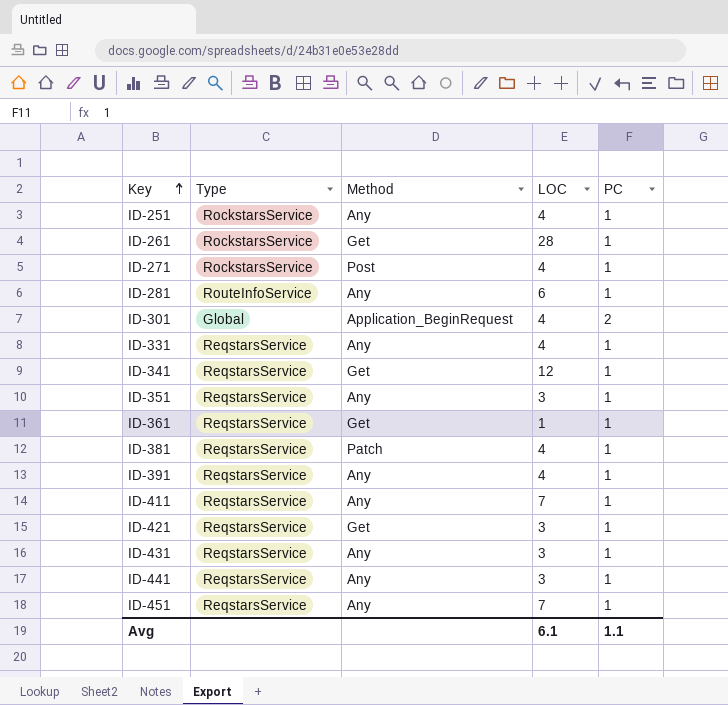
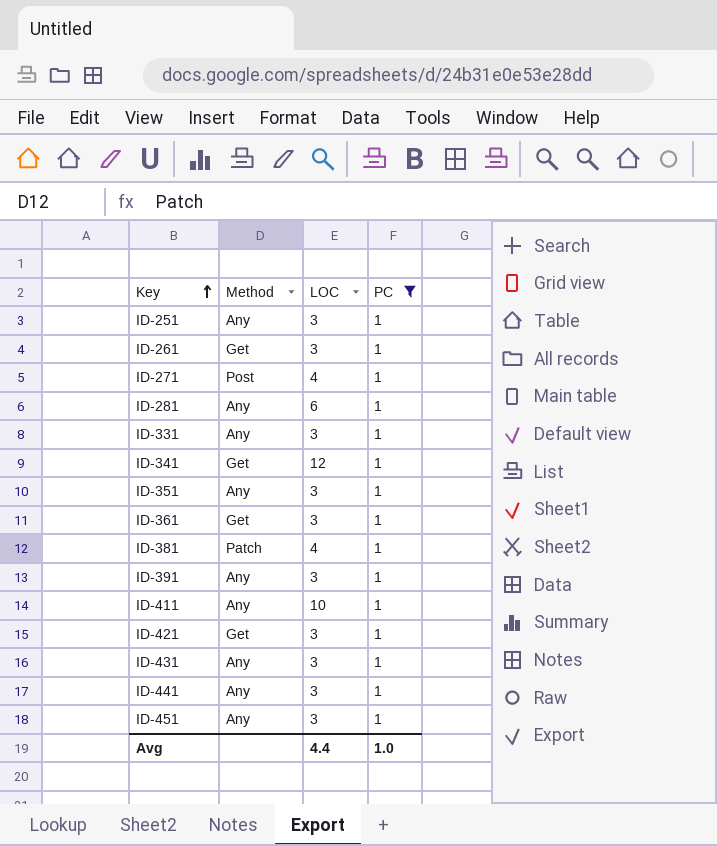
filter: none -> PC = 1
column Type | position: 2 -> none
ID-251 | LOC: 4 -> 3
ID-261 | LOC: 28 -> 3
ID-331 | LOC: 4 -> 3
ID-361 | LOC: 1 -> 3
ID-391 | LOC: 4 -> 3
ID-411 | LOC: 7 -> 10
ID-451 | LOC: 7 -> 3
Avg | LOC: 6.1 -> 4.4
Avg | PC: 1.1 -> 1.0

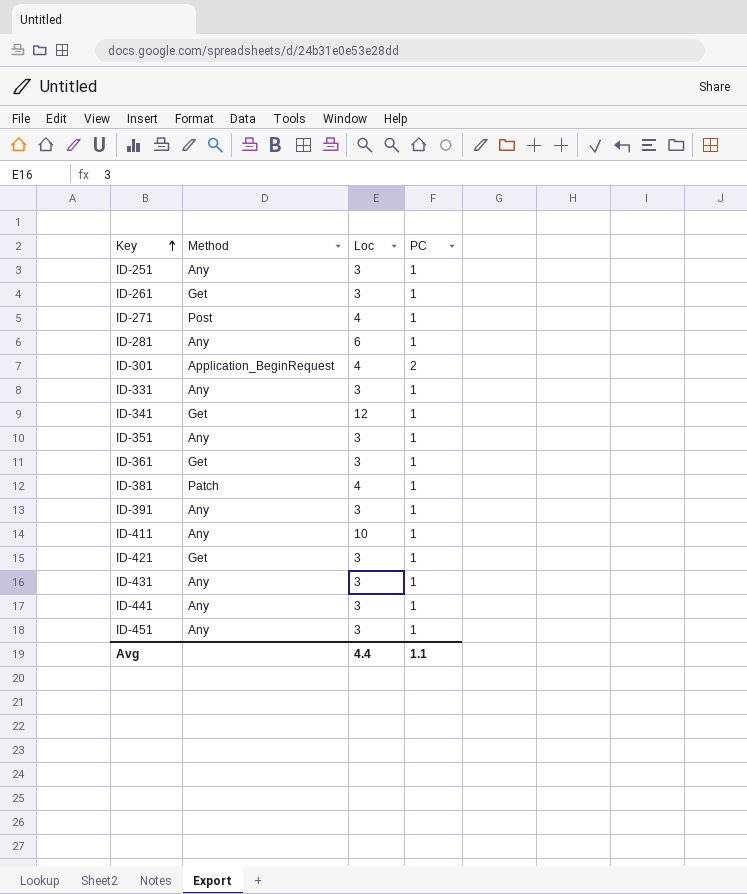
filter: PC = 1 -> none
column name: LOC -> Loc
Avg | PC: 1.0 -> 1.1

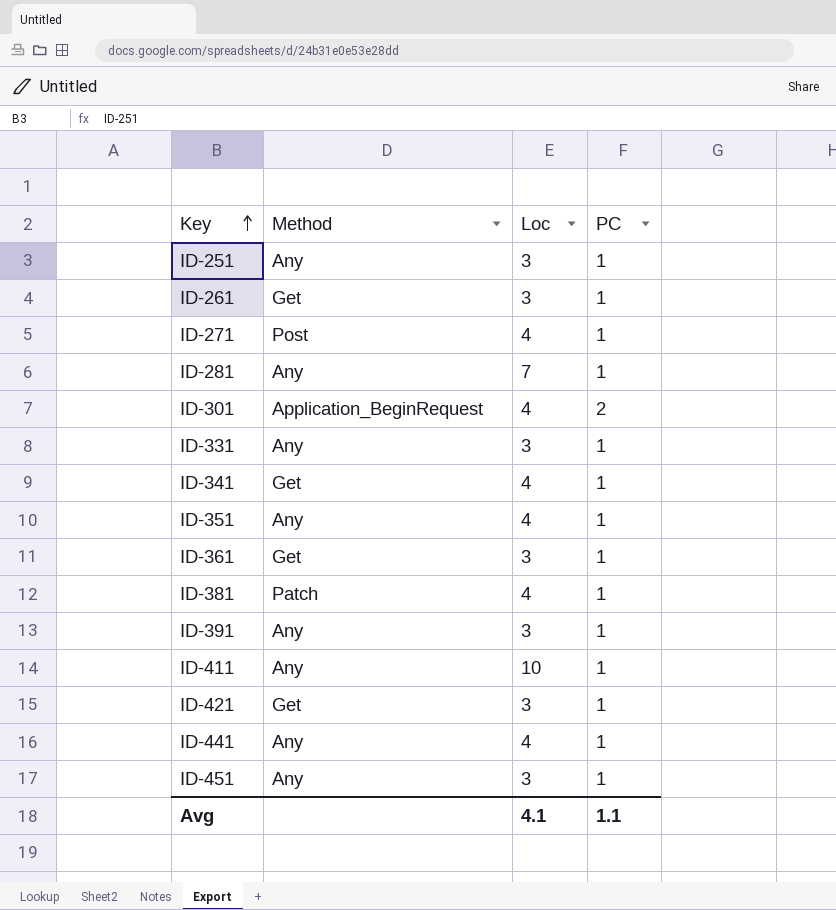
row ID-431: Any | 3 | 1 -> none
ID-281 | Loc: 6 -> 7
ID-341 | Loc: 12 -> 4
ID-351 | Loc: 3 -> 4
ID-441 | Loc: 3 -> 4
Avg | Loc: 4.4 -> 4.1

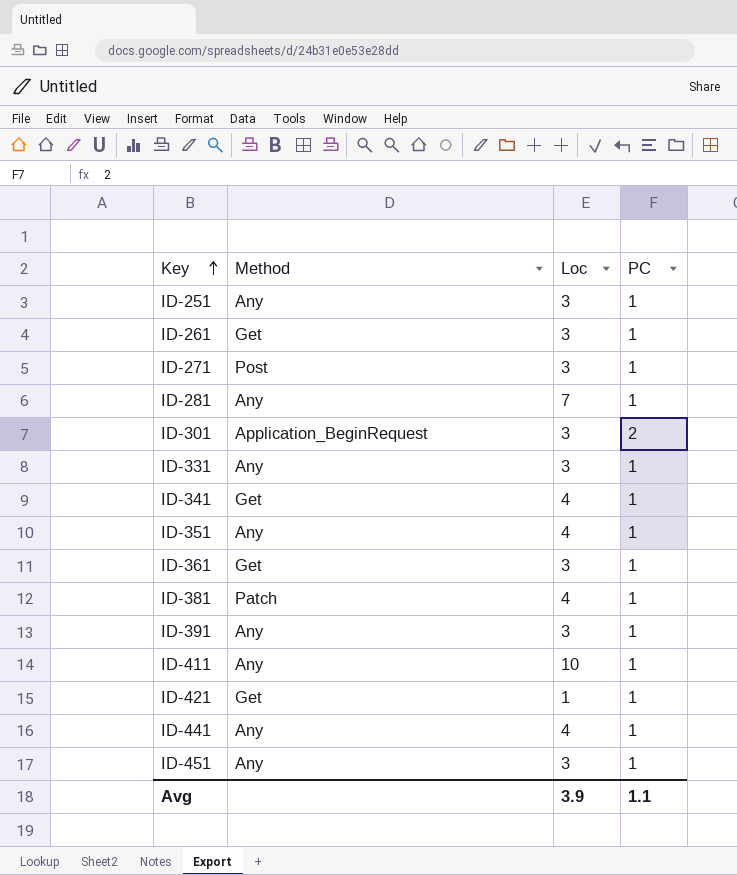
ID-271 | Loc: 4 -> 3
ID-301 | Loc: 4 -> 3
ID-421 | Loc: 3 -> 1
Avg | Loc: 4.1 -> 3.9

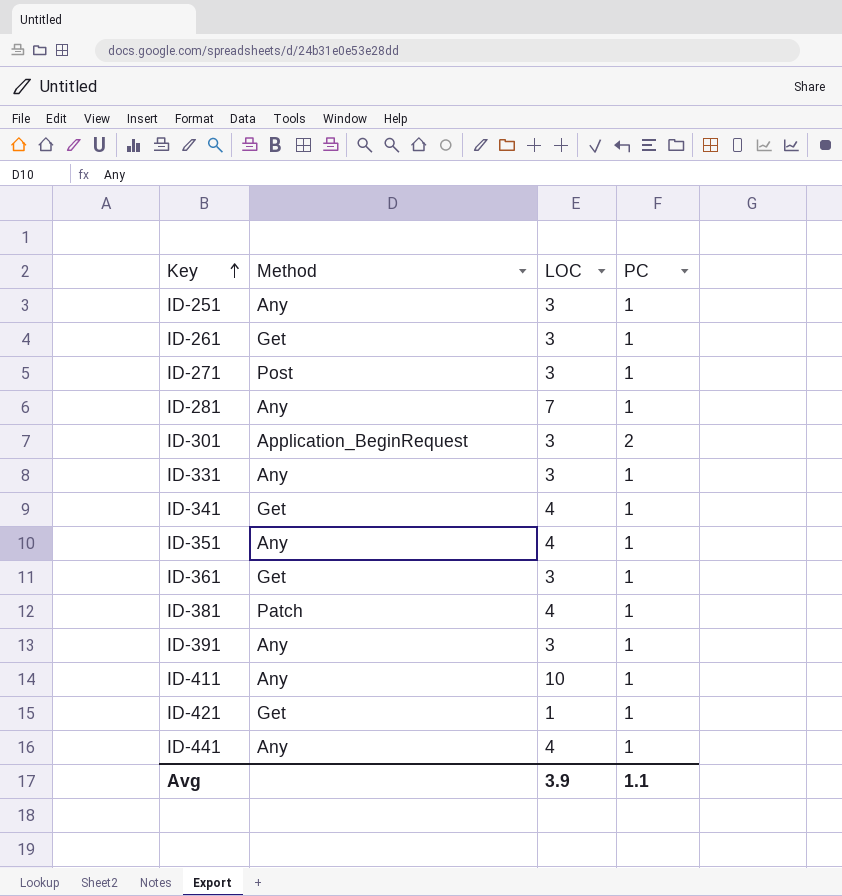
column name: Loc -> LOC
row ID-451: Any | 3 | 1 -> none

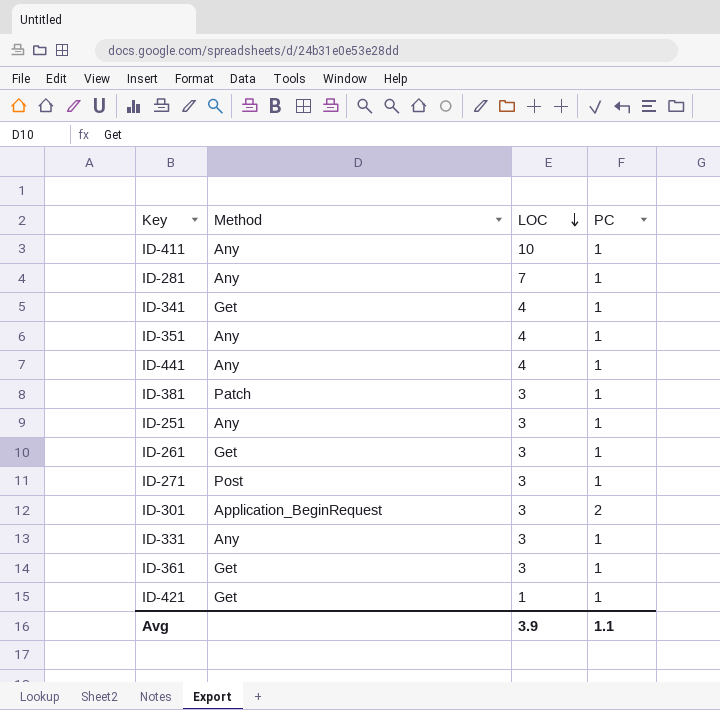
row order: Key ascending -> LOC descending
row ID-391: Any | 3 | 1 -> none
ID-381 | LOC: 4 -> 3

